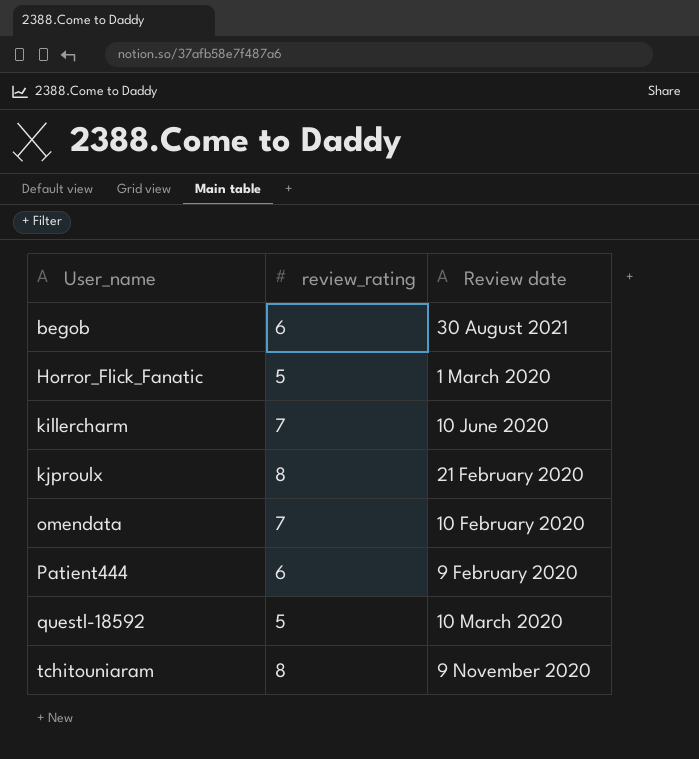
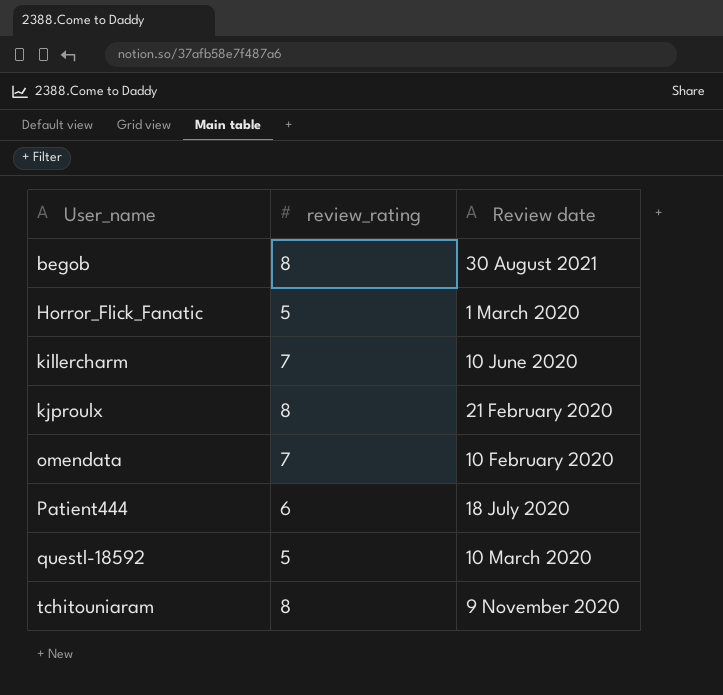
begob | review_rating: 6 -> 8
Patient444 | Review date: 9 February 2020 -> 18 July 2020

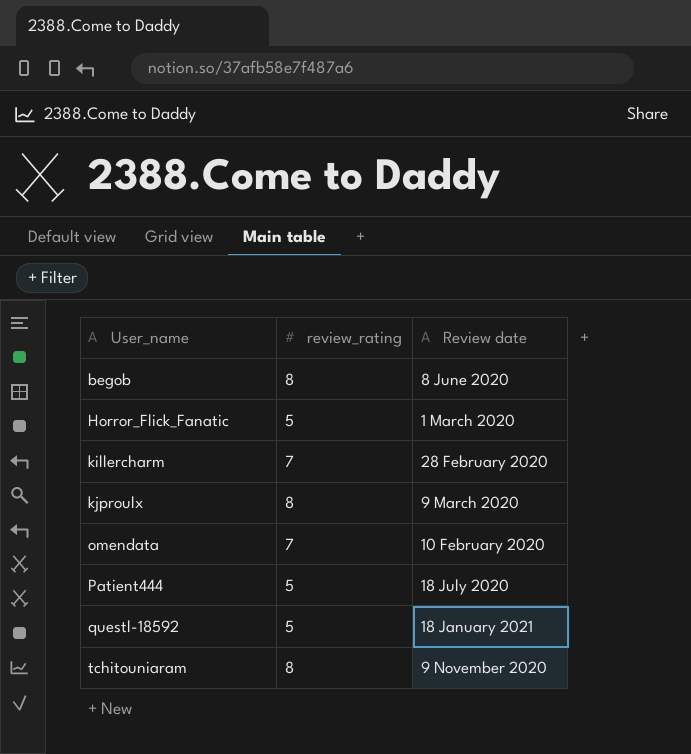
begob | Review date: 30 August 2021 -> 8 June 2020
killercharm | Review date: 10 June 2020 -> 28 February 2020
kjproulx | Review date: 21 February 2020 -> 9 March 2020
Patient444 | review_rating: 6 -> 5
questl-18592 | Review date: 10 March 2020 -> 18 January 2021

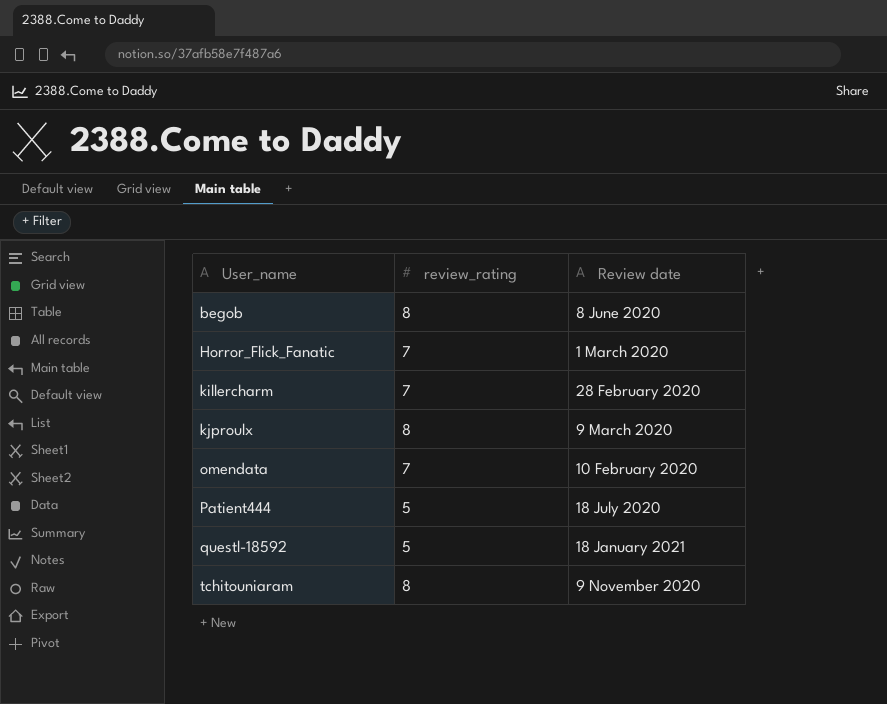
Horror_Flick_Fanatic | review_rating: 5 -> 7

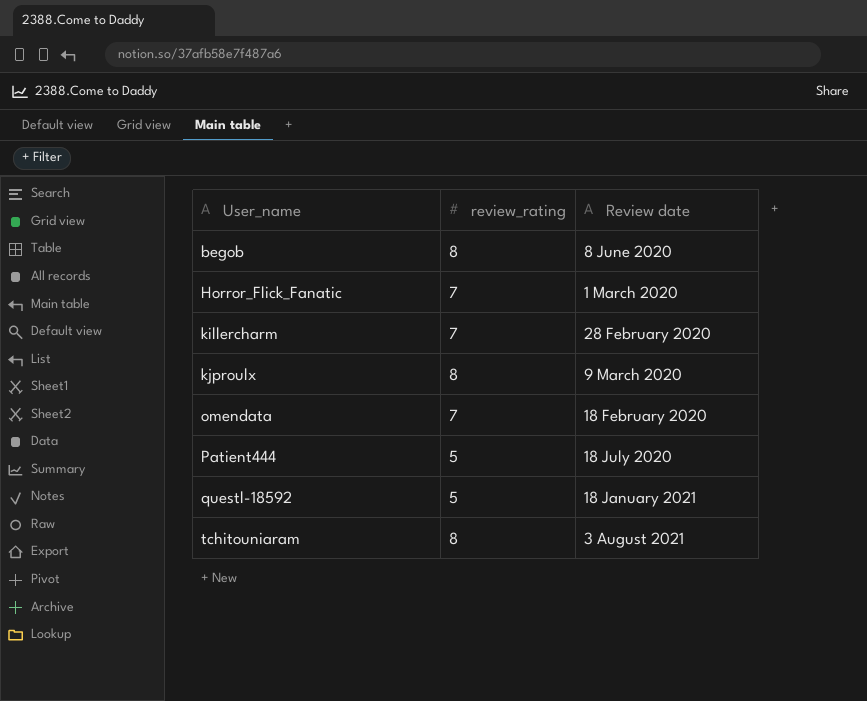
omendata | Review date: 10 February 2020 -> 18 February 2020
tchitouniaram | Review date: 9 November 2020 -> 3 August 2021

